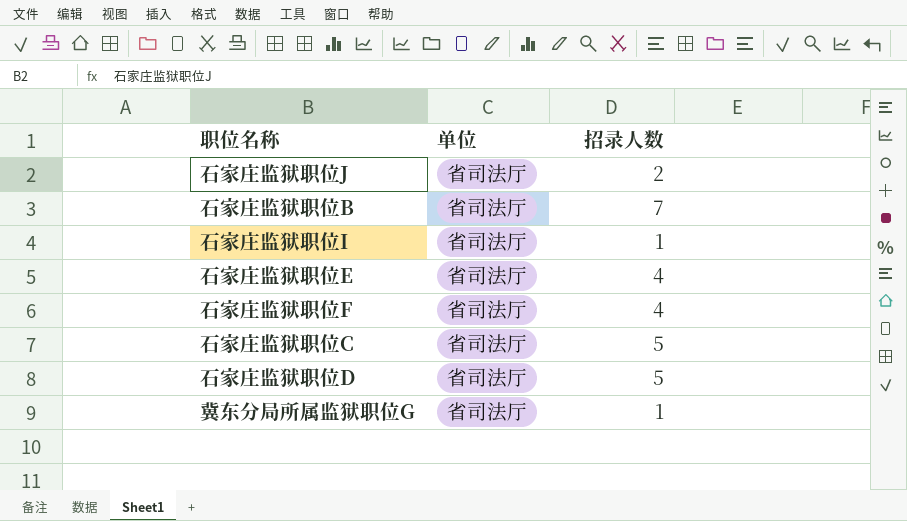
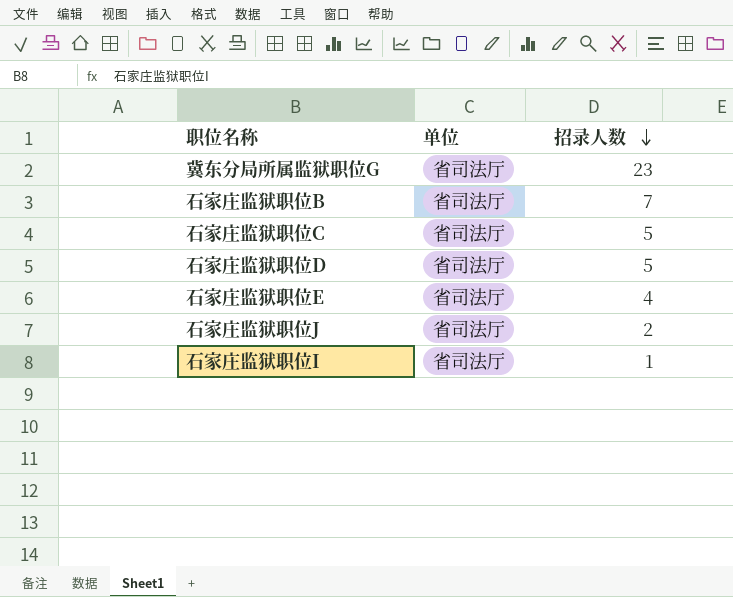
row order: none -> 招录人数 descending
row 石家庄监狱职位F: 省司法厅 | 4 -> none
冀东分局所属监狱职位G | 招录人数: 1 -> 23

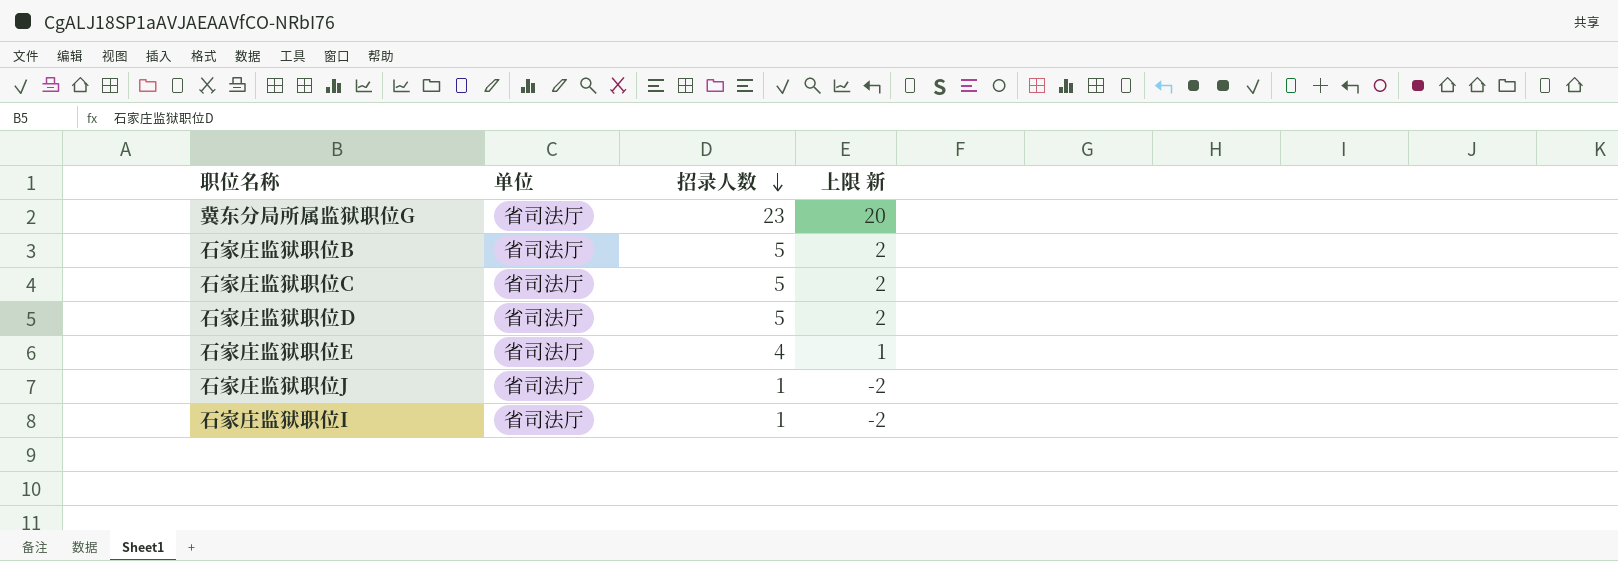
column 上限 新 | formula: none -> [招录人数] - 3
石家庄监狱职位B | 招录人数: 7 -> 5
石家庄监狱职位J | 招录人数: 2 -> 1

